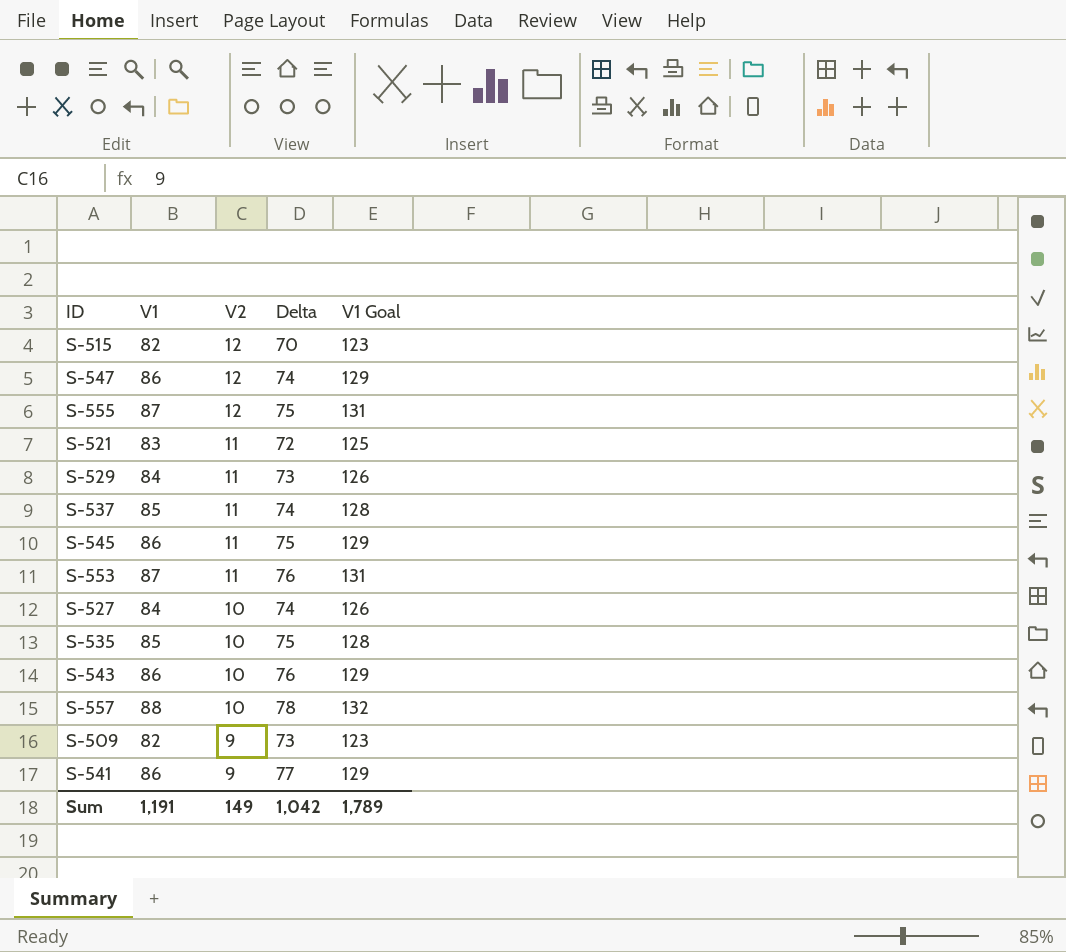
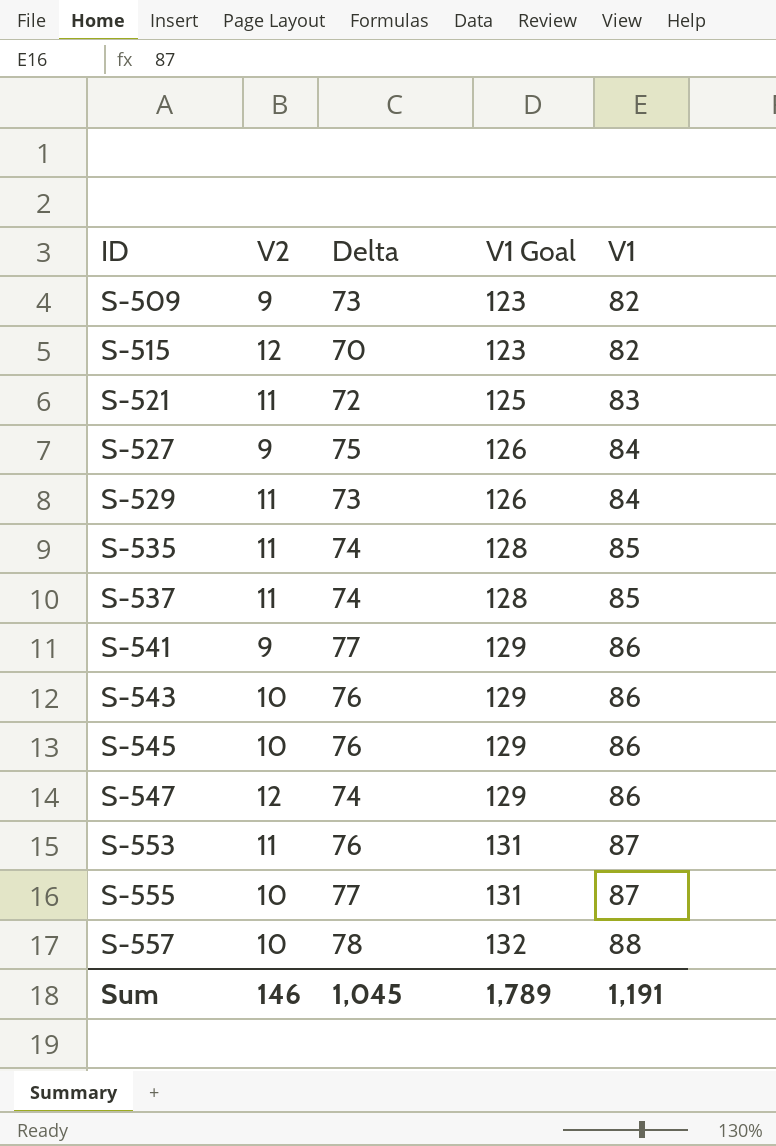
row order: V2 descending -> ID ascending
column V1 | position: 2 -> 5
S-527 | V2: 10 -> 9
S-527 | Delta: 74 -> 75
S-535 | V2: 10 -> 11
S-535 | Delta: 75 -> 74
S-545 | V2: 11 -> 10
S-545 | Delta: 75 -> 76
S-555 | V2: 12 -> 10
S-555 | Delta: 75 -> 77
Sum | V2: 149 -> 146
Sum | Delta: 1,042 -> 1,045

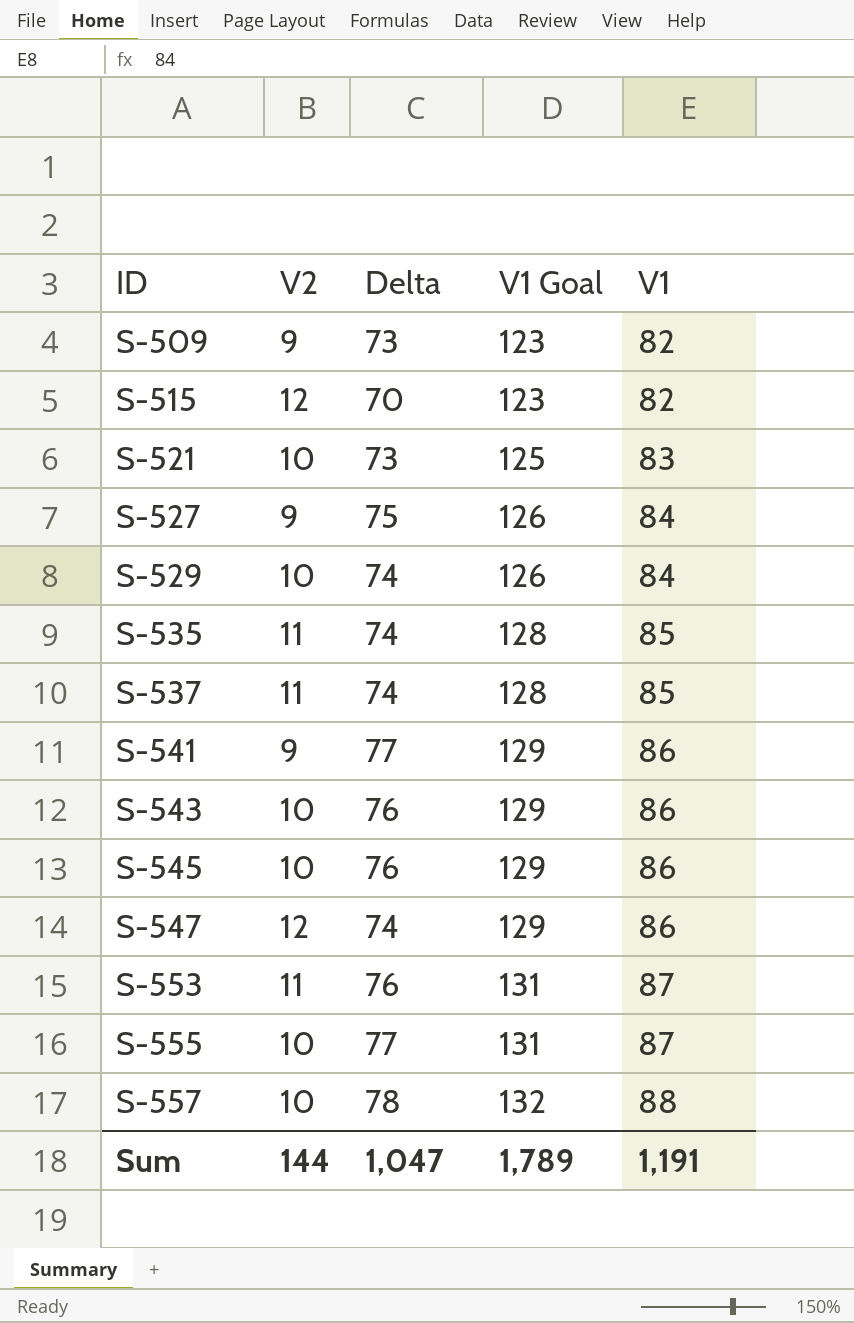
S-521 | V2: 11 -> 10
S-521 | Delta: 72 -> 73
S-529 | V2: 11 -> 10
S-529 | Delta: 73 -> 74
Sum | V2: 146 -> 144
Sum | Delta: 1,045 -> 1,047

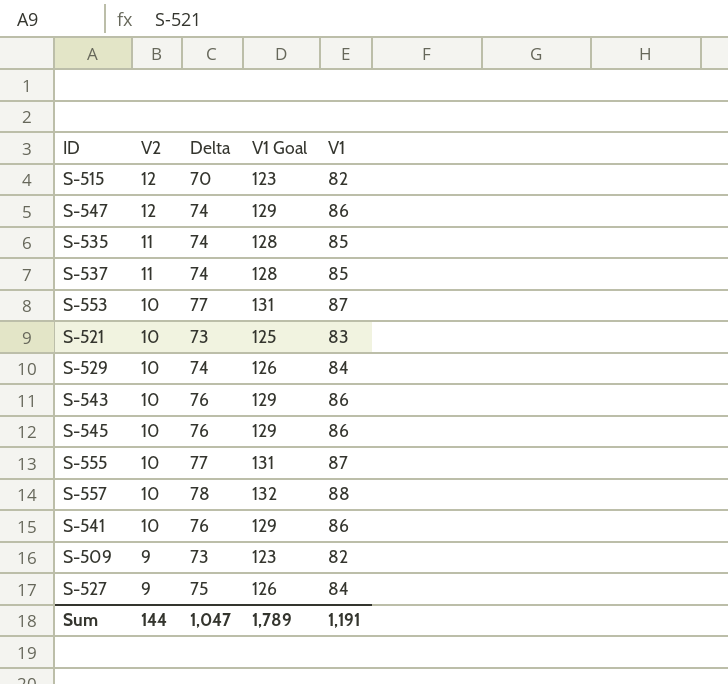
row order: ID ascending -> V2 descending
S-553 | V2: 11 -> 10
S-553 | Delta: 76 -> 77
S-541 | V2: 9 -> 10
S-541 | Delta: 77 -> 76

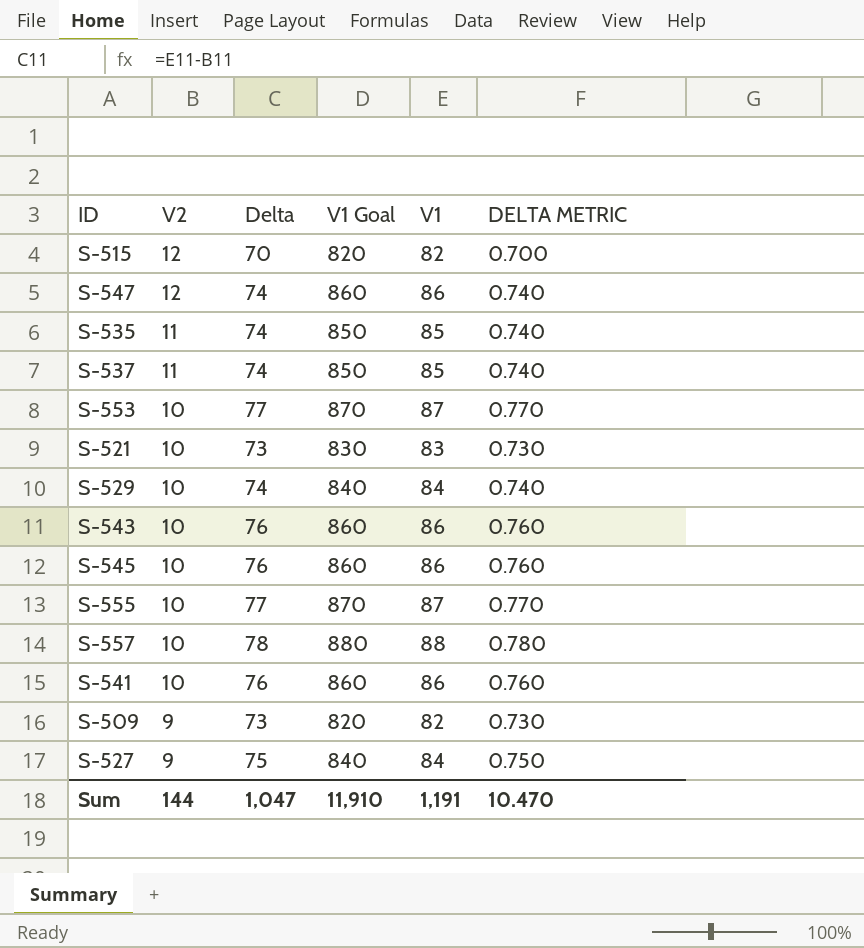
column V1 Goal | formula: [V1] * 1.5 -> [V1] * 10
column DELTA METRIC | formula: none -> [Delta] * 0.01
Sum | V1 Goal: 1,789 -> 11,910

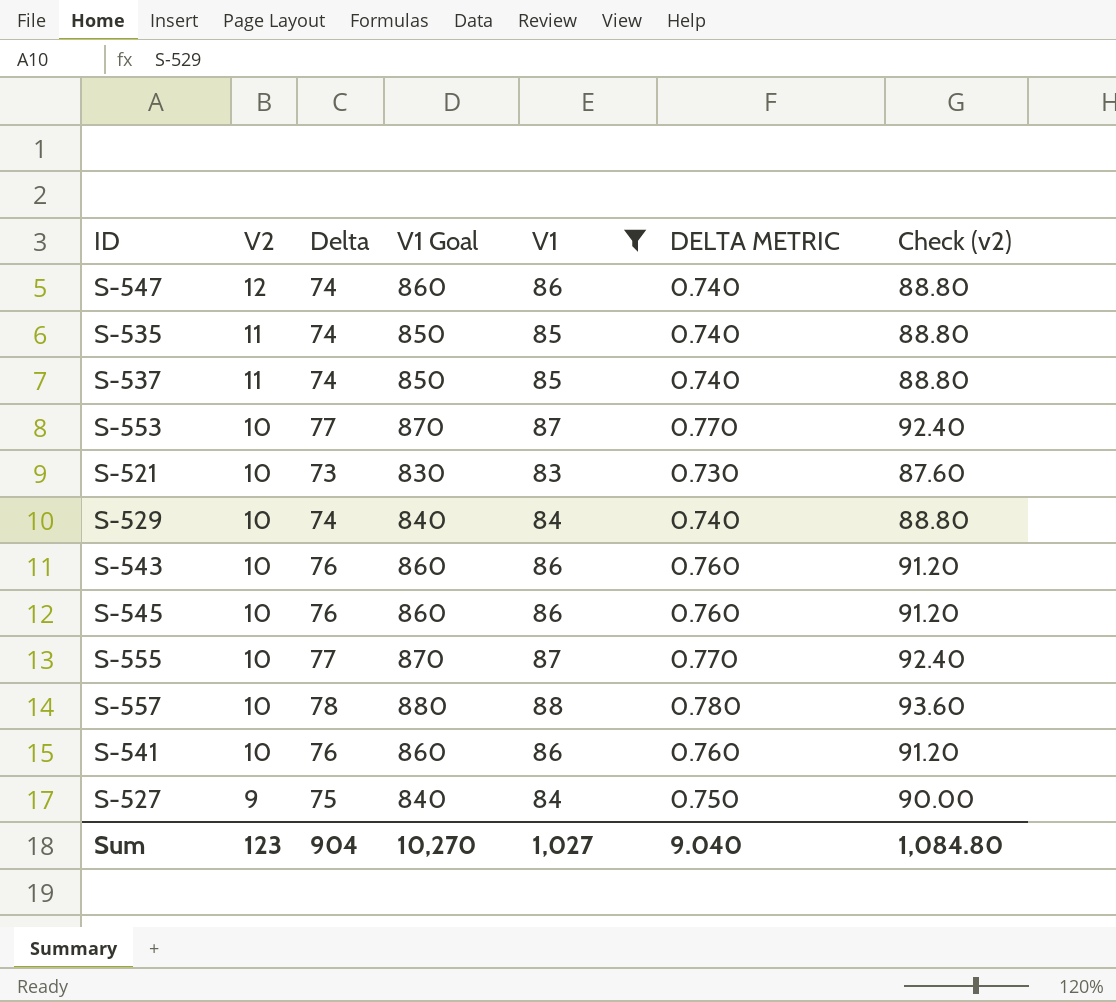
filter: none -> V1 != 82
column Check (v2) | formula: none -> [Delta] * 1.2
Sum | V2: 144 -> 123
Sum | Delta: 1,047 -> 904
Sum | V1 Goal: 11,910 -> 10,270
Sum | V1: 1,191 -> 1,027
Sum | DELTA METRIC: 10.470 -> 9.040

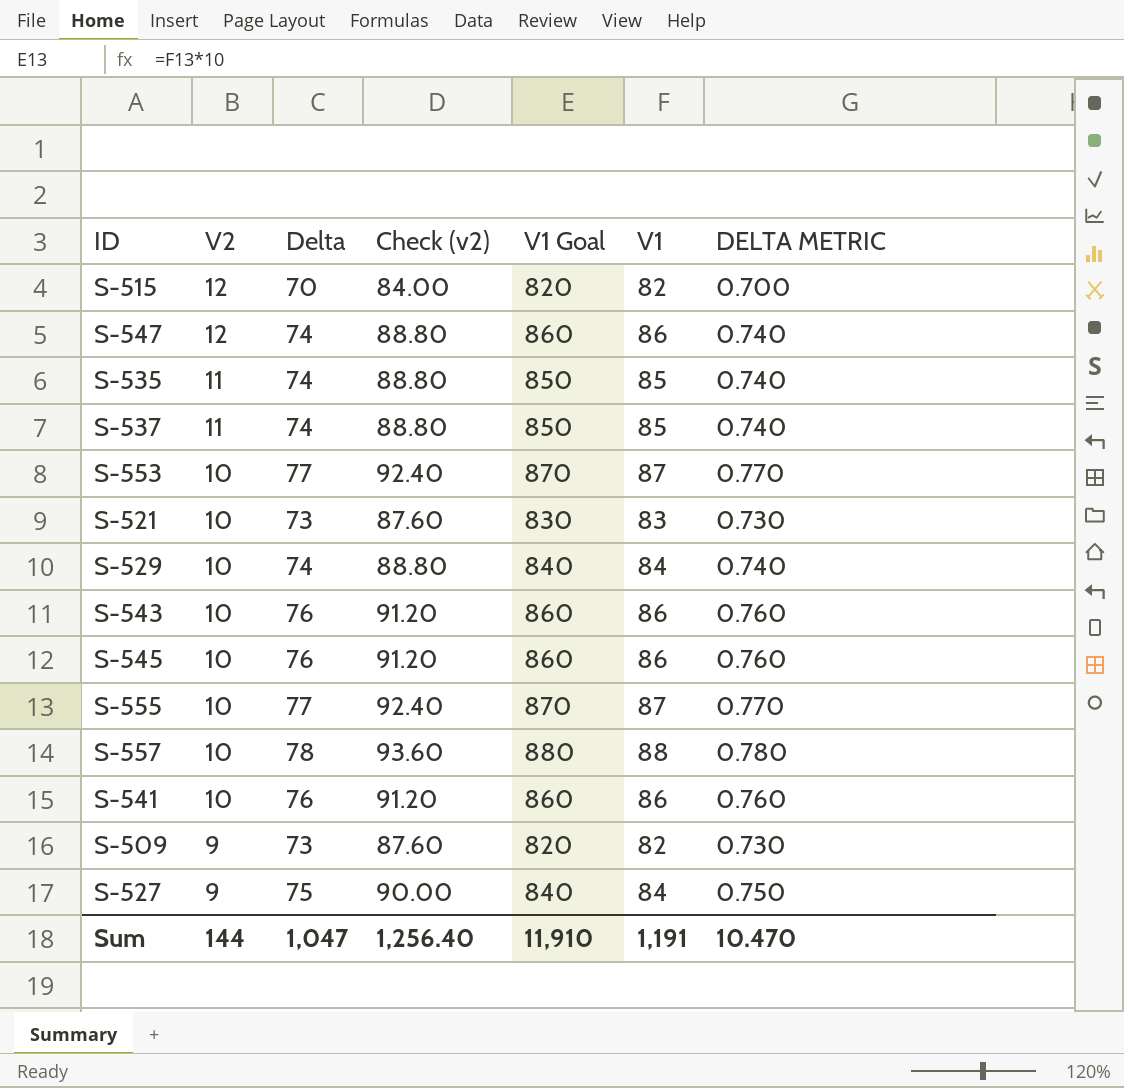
filter: V1 != 82 -> none
column Check (v2) | position: 7 -> 4
Sum | V2: 123 -> 144
Sum | Delta: 904 -> 1,047
Sum | Check (v2): 1,084.80 -> 1,256.40
Sum | V1 Goal: 10,270 -> 11,910
Sum | V1: 1,027 -> 1,191
Sum | DELTA METRIC: 9.040 -> 10.470

